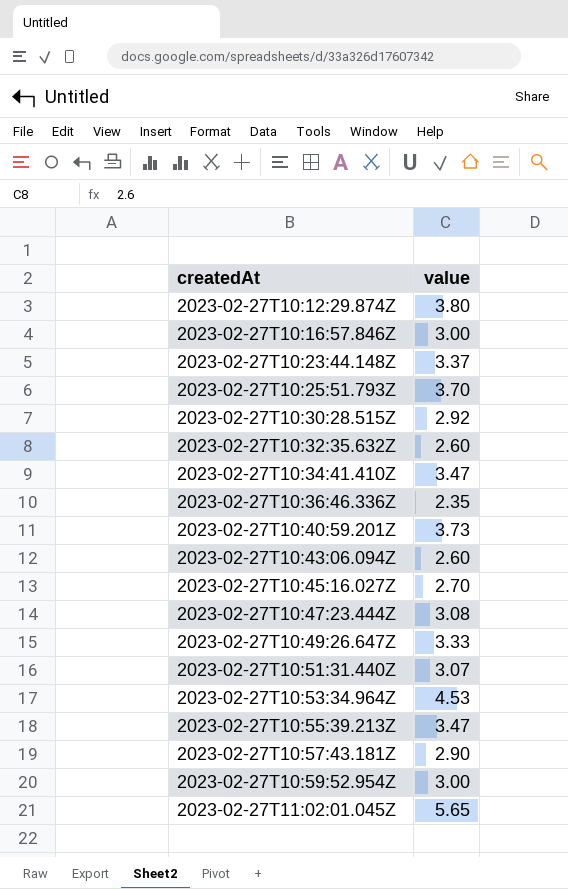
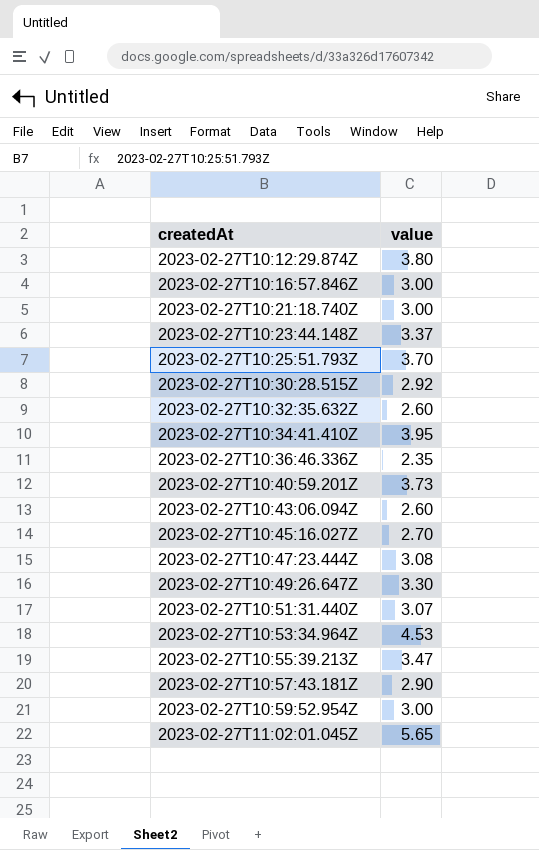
row 2023-02-27T10:21:18.740Z: none -> 3.00
2023-02-27T10:34:41.410Z | value: 3.47 -> 3.95
2023-02-27T10:49:26.647Z | value: 3.33 -> 3.30

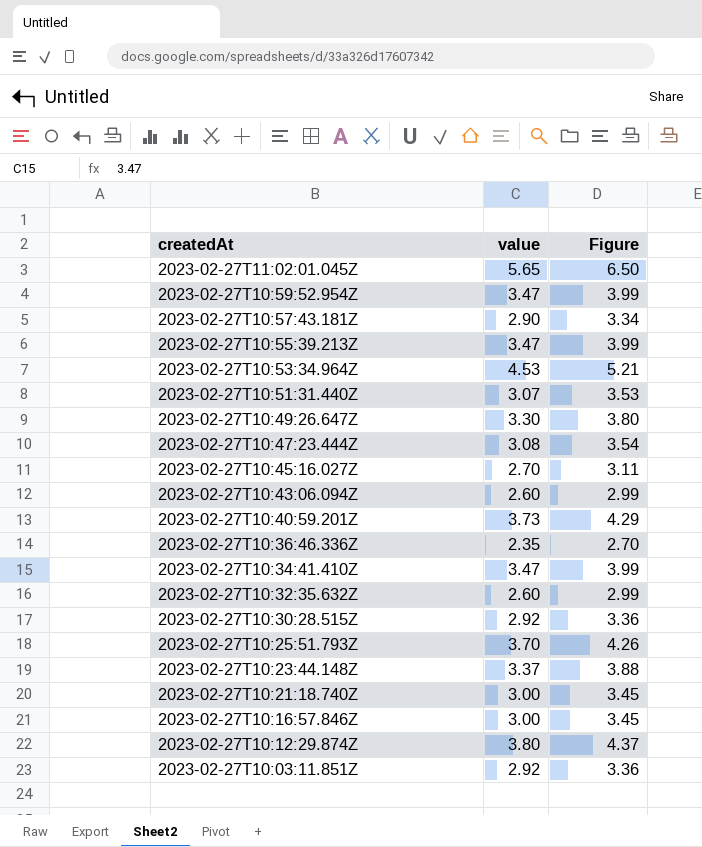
row order: createdAt ascending -> createdAt descending
column Figure | formula: none -> [value] * 1.15
2023-02-27T10:59:52.954Z | value: 3.00 -> 3.47
2023-02-27T10:34:41.410Z | value: 3.95 -> 3.47
row 2023-02-27T10:03:11.851Z: none -> 2.92 | 3.36

